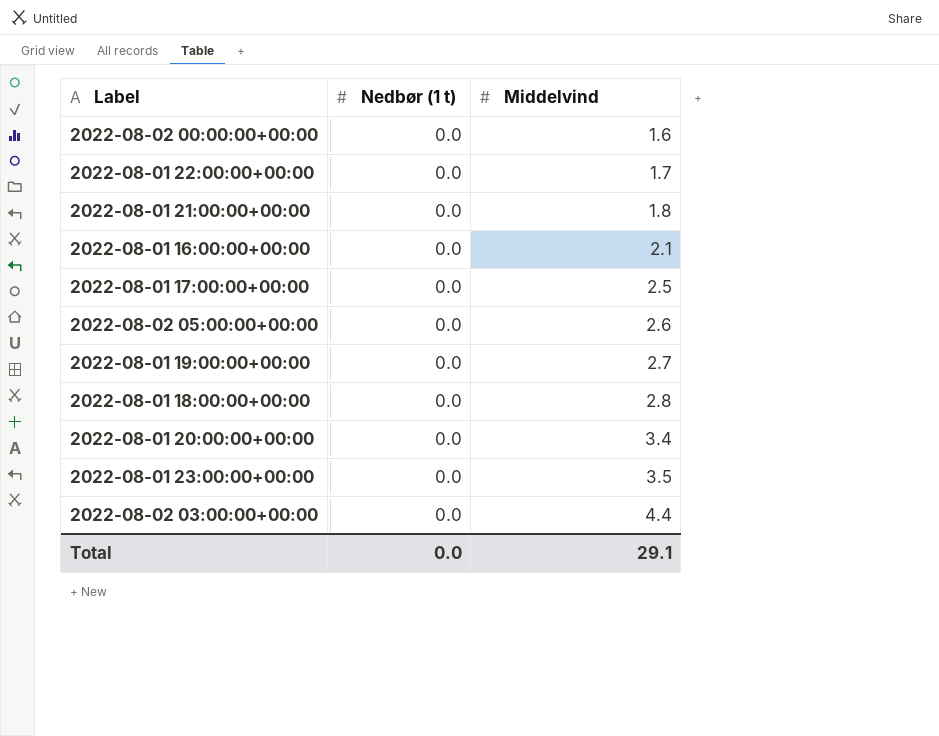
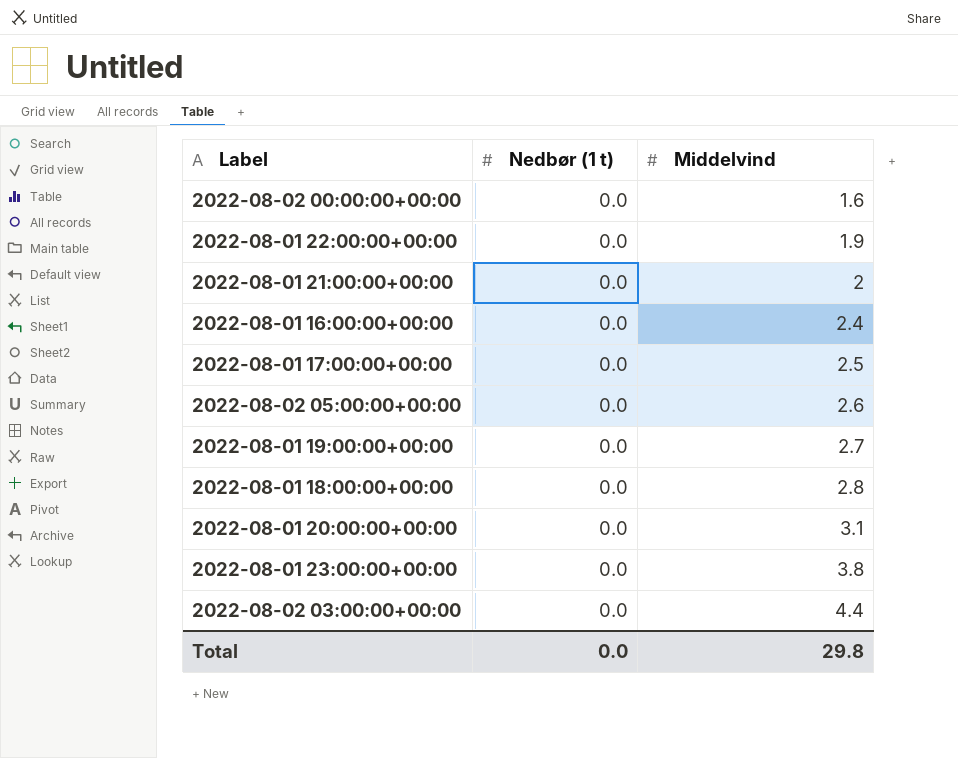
2022-08-01 22:00:00+00:00 | Middelvind: 1.7 -> 1.9
2022-08-01 21:00:00+00:00 | Middelvind: 1.8 -> 2
2022-08-01 16:00:00+00:00 | Middelvind: 2.1 -> 2.4
2022-08-01 20:00:00+00:00 | Middelvind: 3.4 -> 3.1
2022-08-01 23:00:00+00:00 | Middelvind: 3.5 -> 3.8
Total | Middelvind: 29.1 -> 29.8

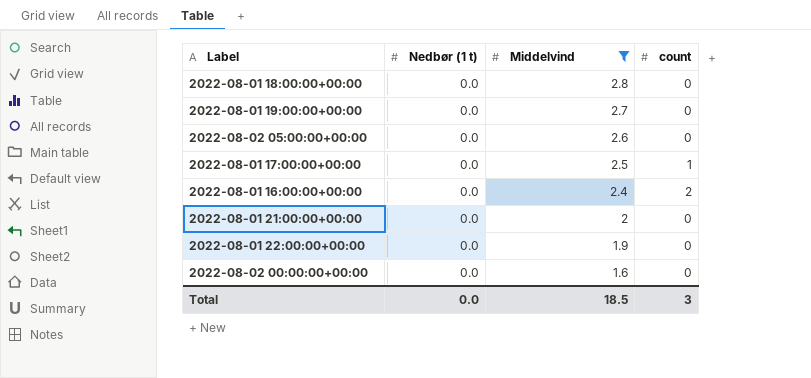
filter: none -> Middelvind <= 2.8
row order: Middelvind ascending -> Middelvind descending
column count | position: none -> 4
Total | Middelvind: 29.8 -> 18.5

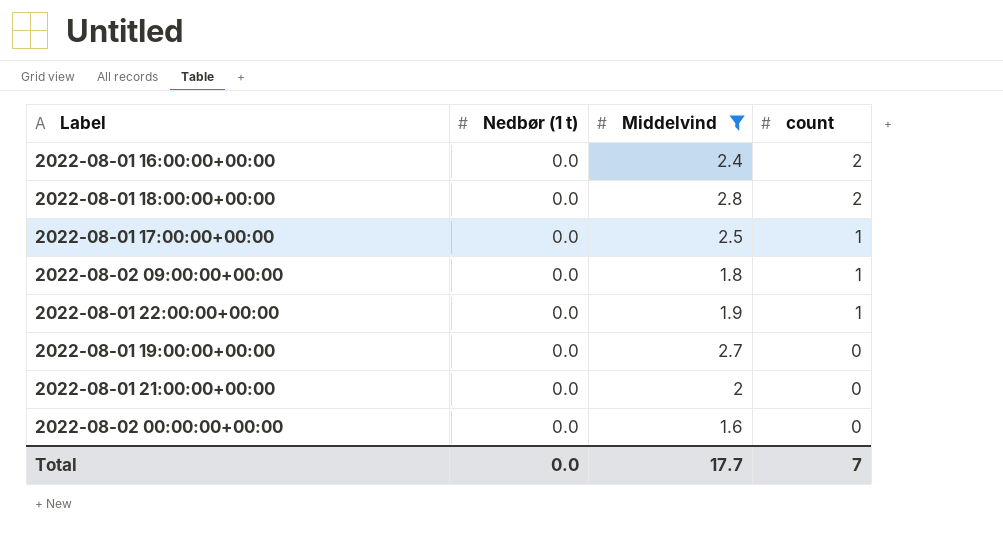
row order: Middelvind descending -> count descending
row 2022-08-02 05:00:00+00:00: 0.0 | 2.6 | 0 -> none
2022-08-01 18:00:00+00:00 | count: 0 -> 2
row 2022-08-02 09:00:00+00:00: none -> 0.0 | 1.8 | 1
2022-08-01 22:00:00+00:00 | count: 0 -> 1
Total | Middelvind: 18.5 -> 17.7
Total | count: 3 -> 7

